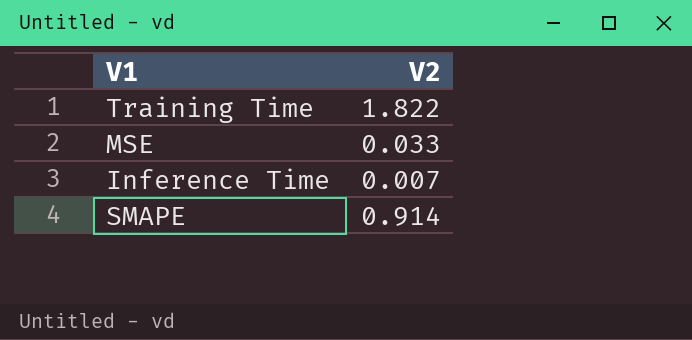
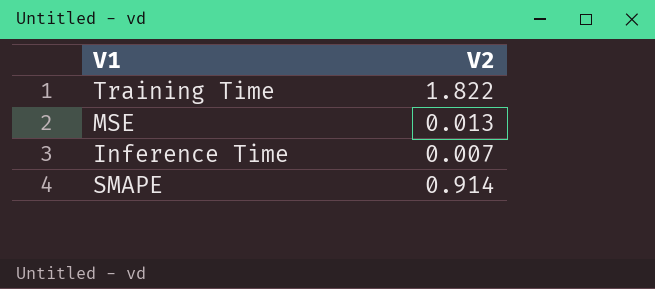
MSE | V2: 0.033 -> 0.013

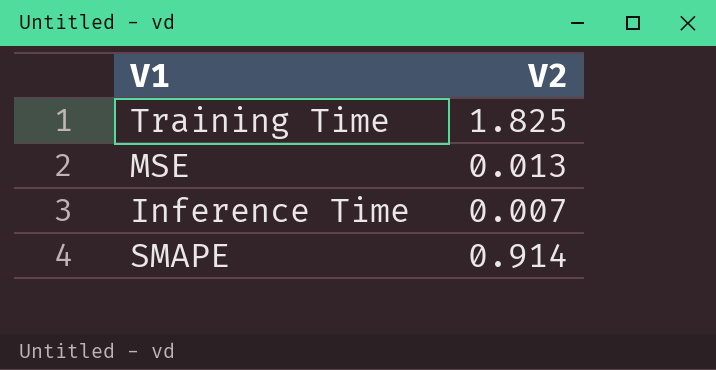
Training Time | V2: 1.822 -> 1.825

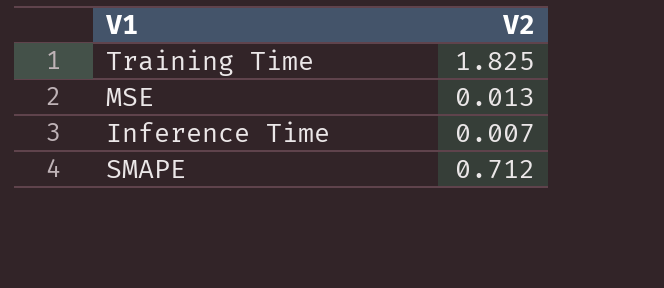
SMAPE | V2: 0.914 -> 0.712

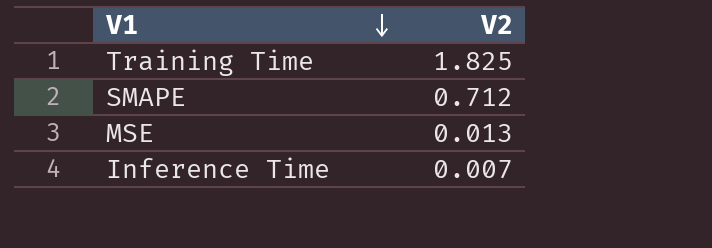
row order: none -> V1 descending

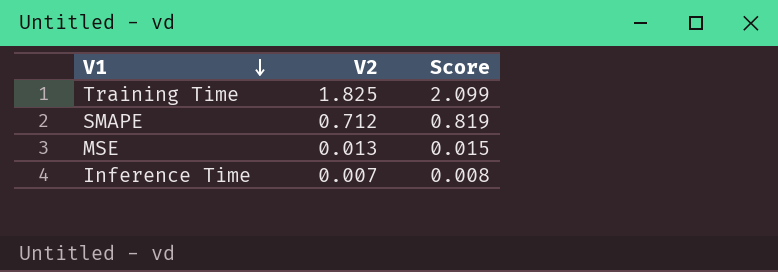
column Score | formula: none -> [V2] * 1.15

